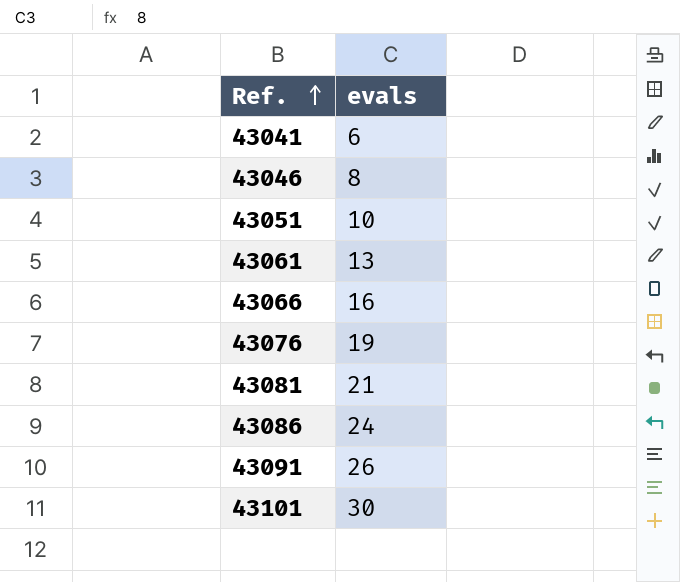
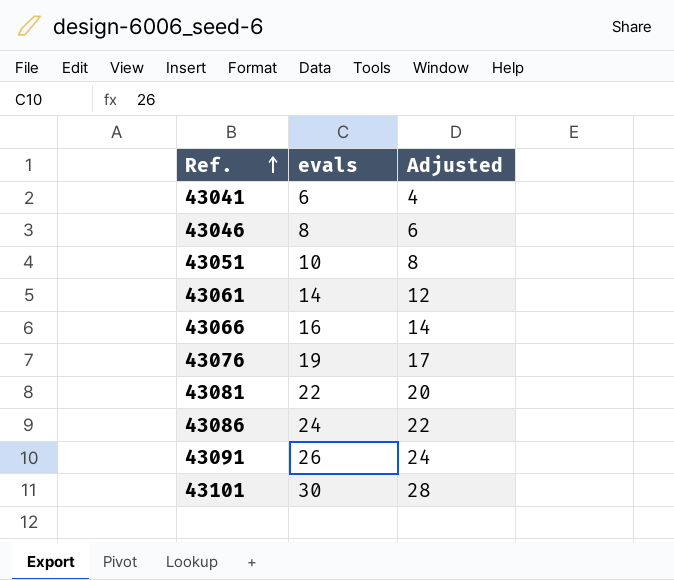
column Adjusted | formula: none -> [evals] - 2
43061 | evals: 13 -> 14
43081 | evals: 21 -> 22

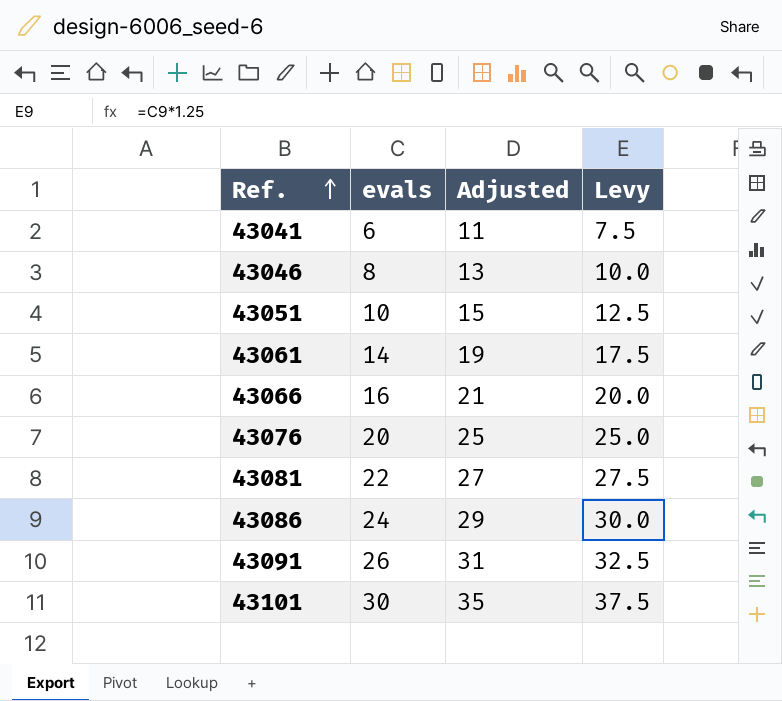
column Adjusted | formula: [evals] - 2 -> [evals] + 5
column Levy | formula: none -> [evals] * 1.25
43076 | evals: 19 -> 20

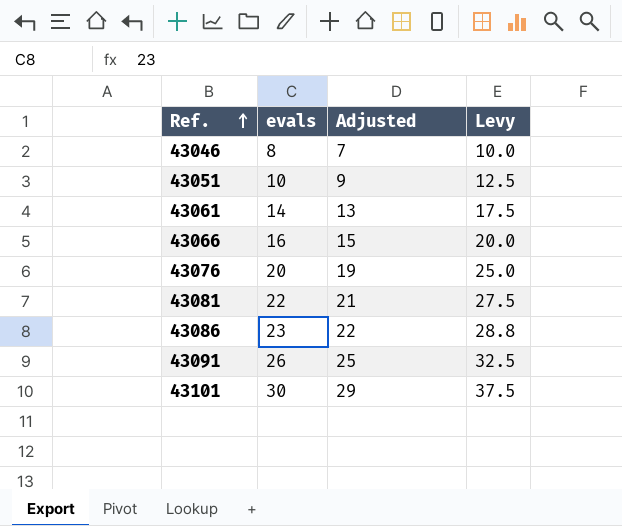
column Adjusted | formula: [evals] + 5 -> [evals] - 1
row 43041: 6 | 11 | 7.5 -> none
43086 | evals: 24 -> 23
43086 | Levy: 30.0 -> 28.8

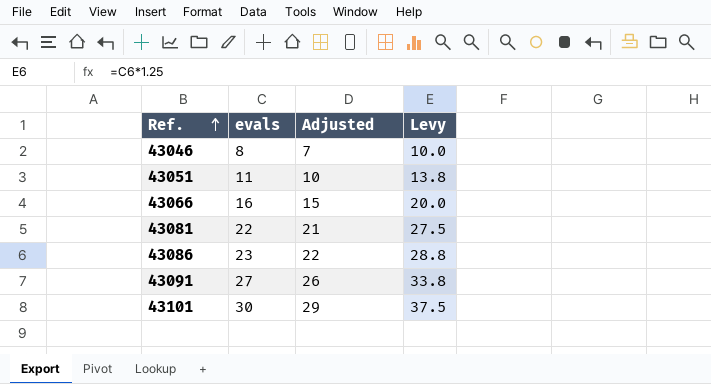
row 43061: 14 | 13 | 17.5 -> none
row 43076: 20 | 19 | 25.0 -> none
43051 | evals: 10 -> 11
43051 | Adjusted: 9 -> 10
43051 | Levy: 12.5 -> 13.8
43091 | evals: 26 -> 27
43091 | Adjusted: 25 -> 26
43091 | Levy: 32.5 -> 33.8

